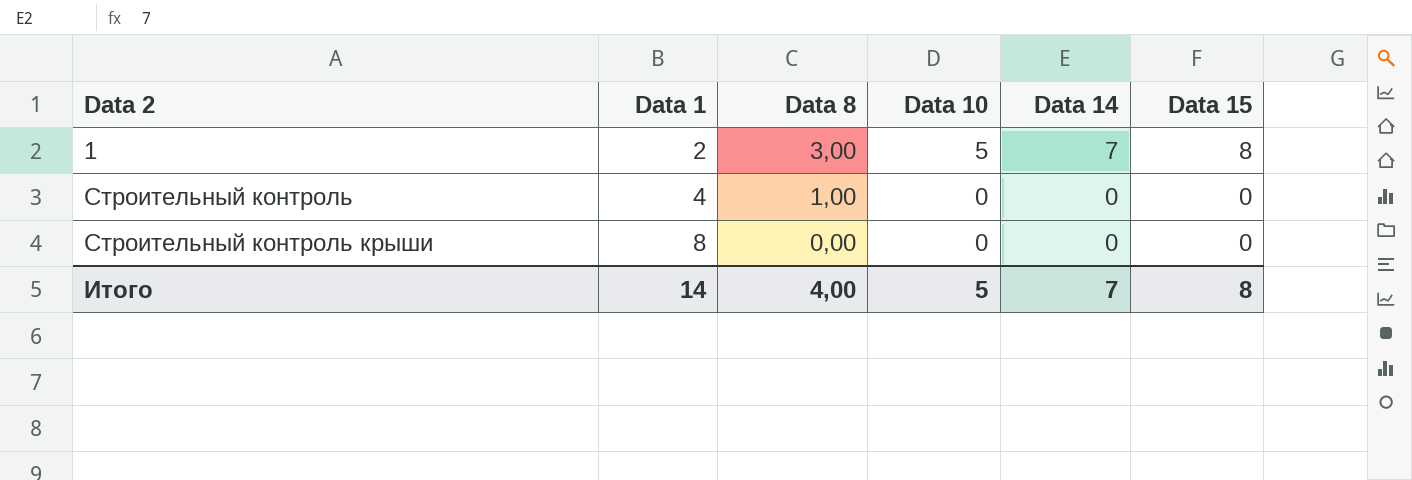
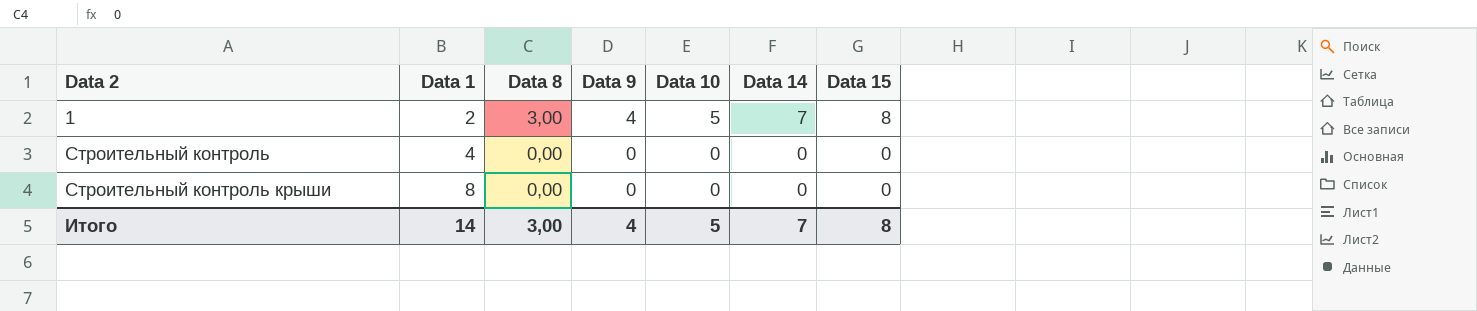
column Data 9 | position: none -> 4
Строительный контроль | Data 8: 1,00 -> 0,00
Итого | Data 8: 4,00 -> 3,00

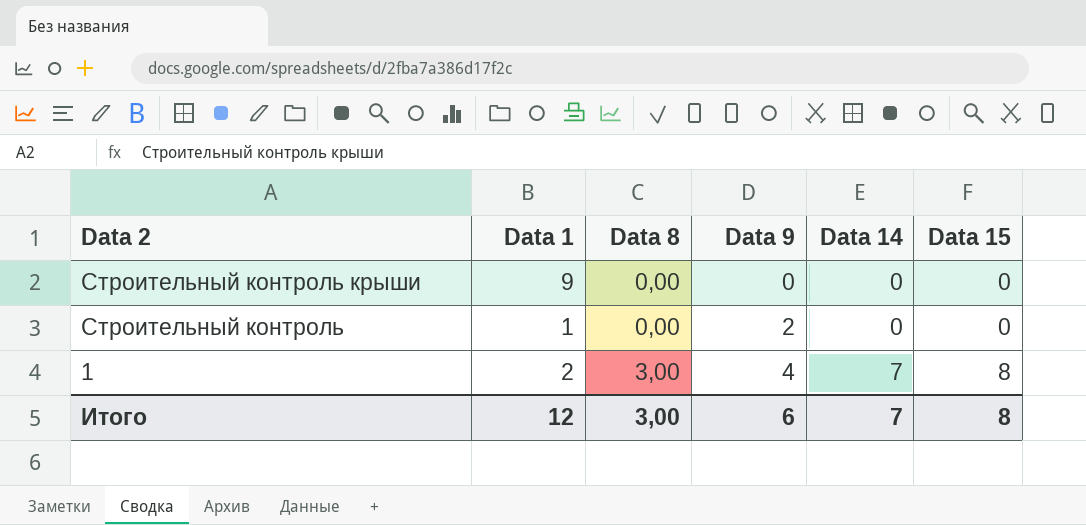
row order: Data 2 ascending -> Data 2 descending
column Data 10 | position: 5 -> none
Строительный контроль крыши | Data 1: 8 -> 9
Строительный контроль | Data 1: 4 -> 1
Строительный контроль | Data 9: 0 -> 2
Итого | Data 1: 14 -> 12
Итого | Data 9: 4 -> 6

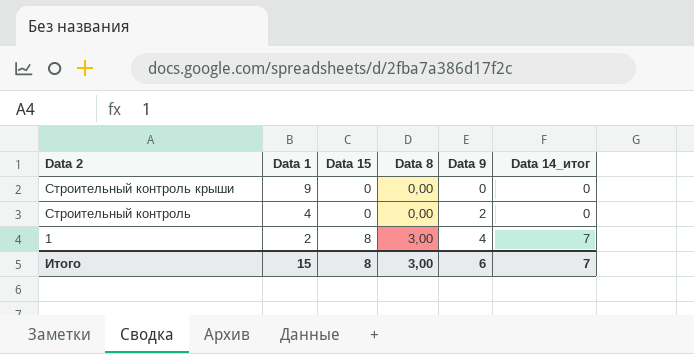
column Data 15 | position: 6 -> 3
column name: Data 14 -> Data 14_итог
Строительный контроль | Data 1: 1 -> 4
Итого | Data 1: 12 -> 15

